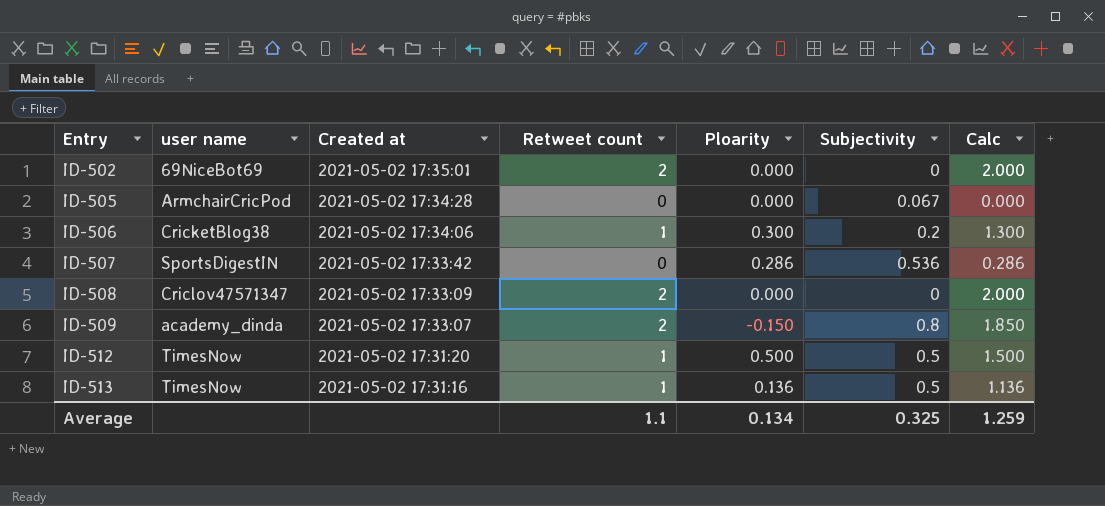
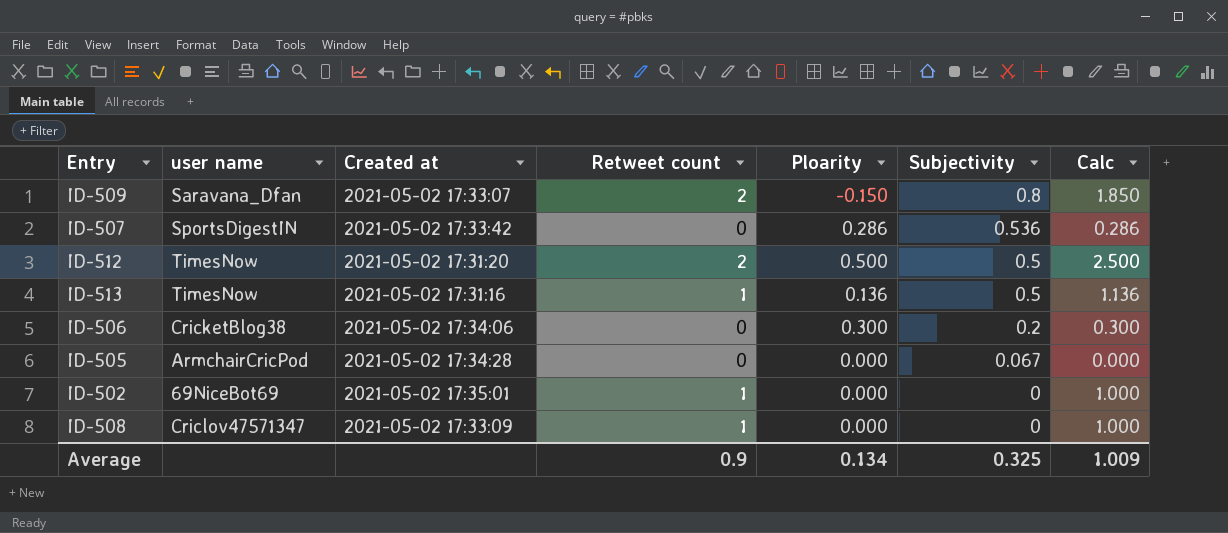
row order: Entry ascending -> Subjectivity descending
ID-509 | user name: academy_dinda -> Saravana_Dfan
ID-512 | Retweet count: 1 -> 2
ID-512 | Calc: 1.500 -> 2.500
ID-506 | Retweet count: 1 -> 0
ID-506 | Calc: 1.300 -> 0.300
ID-502 | Retweet count: 2 -> 1
ID-502 | Calc: 2.000 -> 1.000
ID-508 | Retweet count: 2 -> 1
ID-508 | Calc: 2.000 -> 1.000
Average | Retweet count: 1.1 -> 0.9
Average | Calc: 1.259 -> 1.009

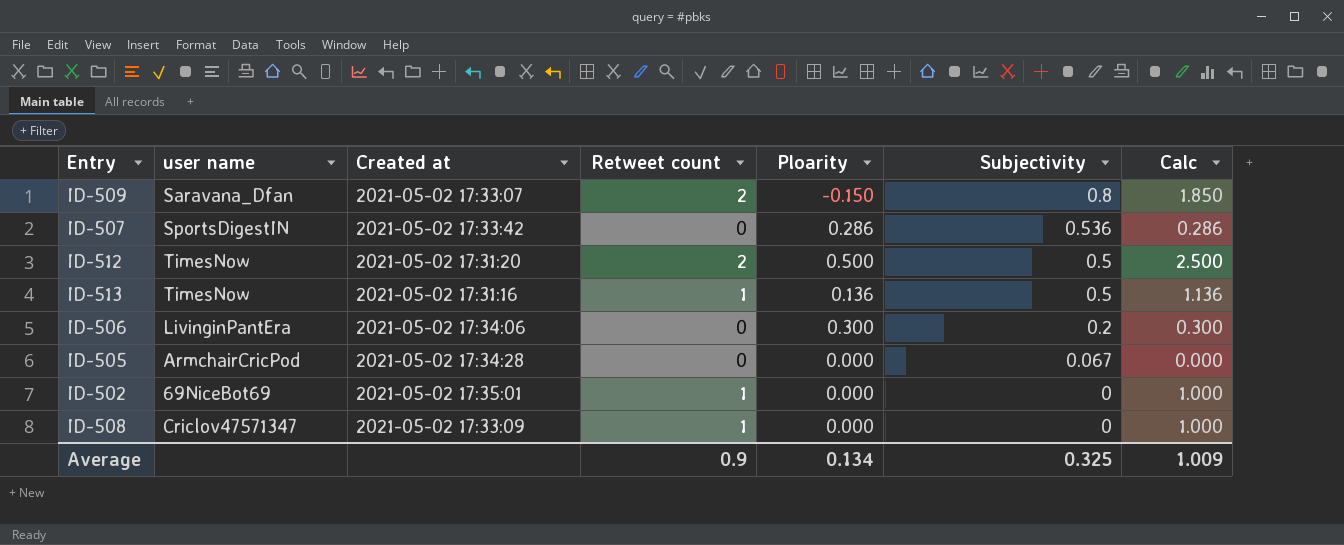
ID-506 | user name: CricketBlog38 -> LivinginPantEra

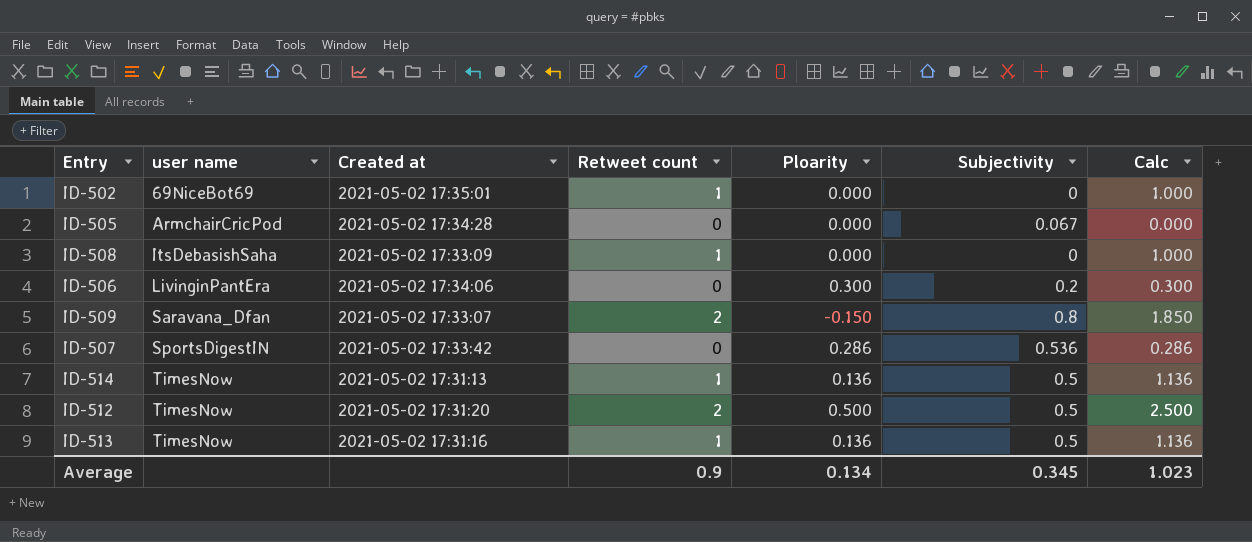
row order: Subjectivity descending -> user name ascending
ID-508 | user name: Criclov47571347 -> ItsDebasishSaha
row ID-514: none -> TimesNow | 2021-05-02 17:31:13 | 1 | 0.136 | 0.5 | 1.136
Average | Subjectivity: 0.325 -> 0.345
Average | Calc: 1.009 -> 1.023

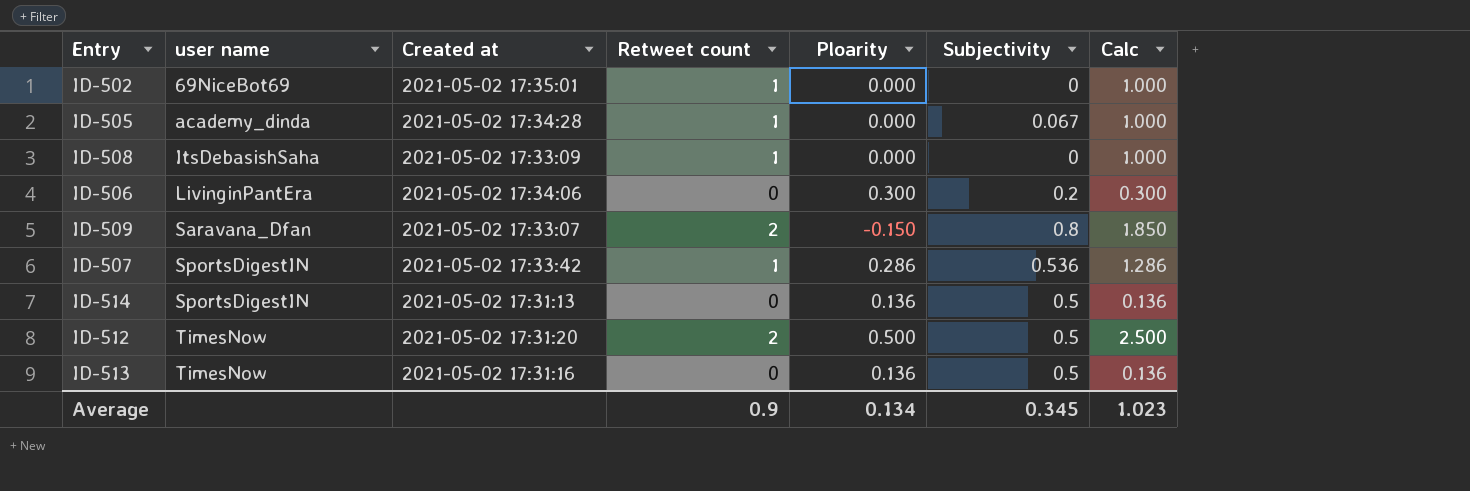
ID-505 | user name: ArmchairCricPod -> academy_dinda
ID-505 | Retweet count: 0 -> 1
ID-505 | Calc: 0.000 -> 1.000
ID-507 | Retweet count: 0 -> 1
ID-507 | Calc: 0.286 -> 1.286
ID-514 | user name: TimesNow -> SportsDigestIN
ID-514 | Retweet count: 1 -> 0
ID-514 | Calc: 1.136 -> 0.136
ID-513 | Retweet count: 1 -> 0
ID-513 | Calc: 1.136 -> 0.136

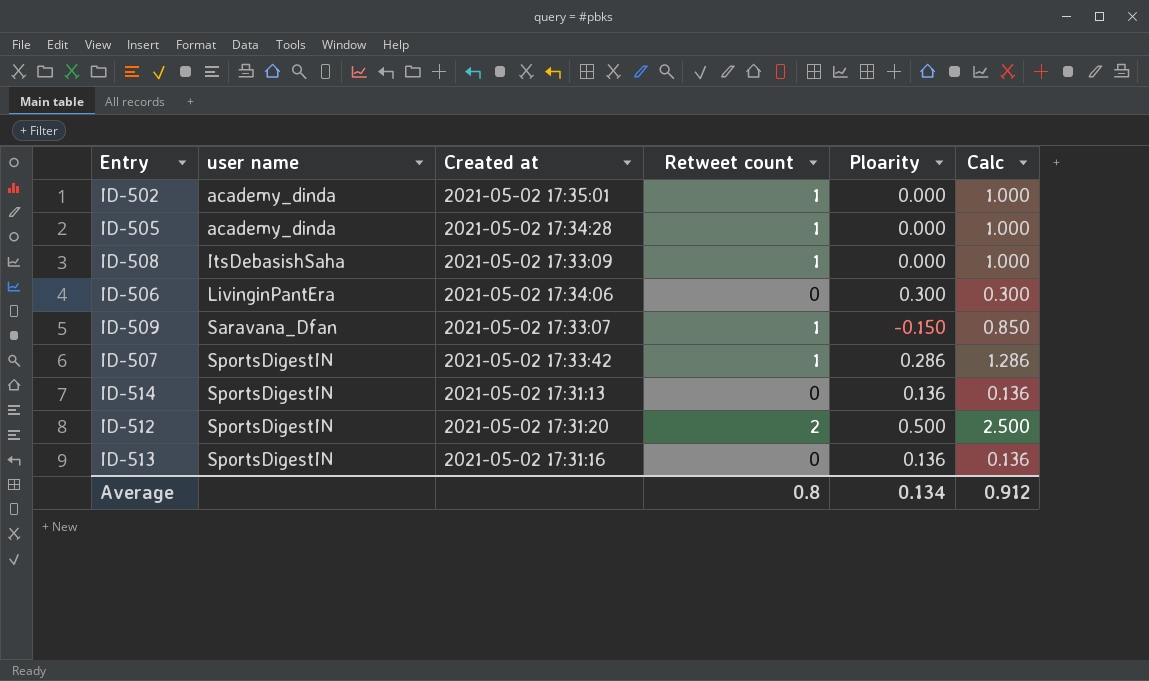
column Subjectivity | position: 6 -> none
ID-502 | user name: 69NiceBot69 -> academy_dinda
ID-509 | Retweet count: 2 -> 1
ID-509 | Calc: 1.850 -> 0.850
ID-512 | user name: TimesNow -> SportsDigestIN
ID-513 | user name: TimesNow -> SportsDigestIN
Average | Retweet count: 0.9 -> 0.8
Average | Calc: 1.023 -> 0.912

